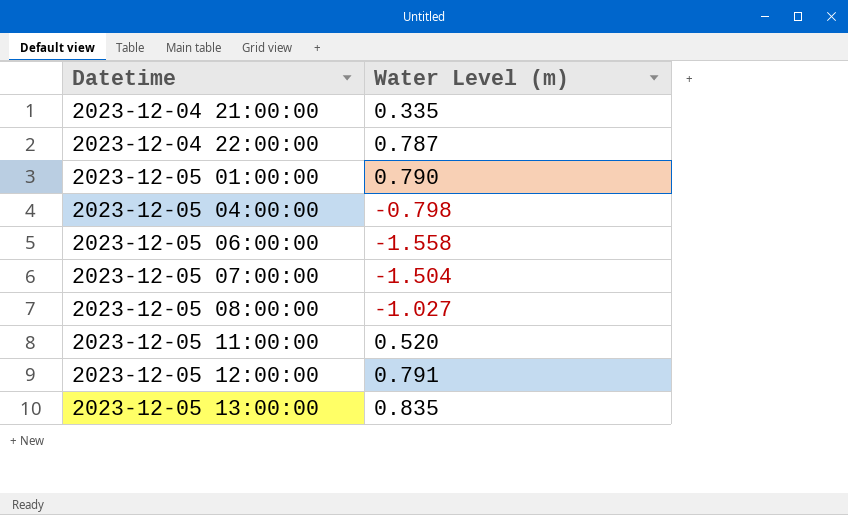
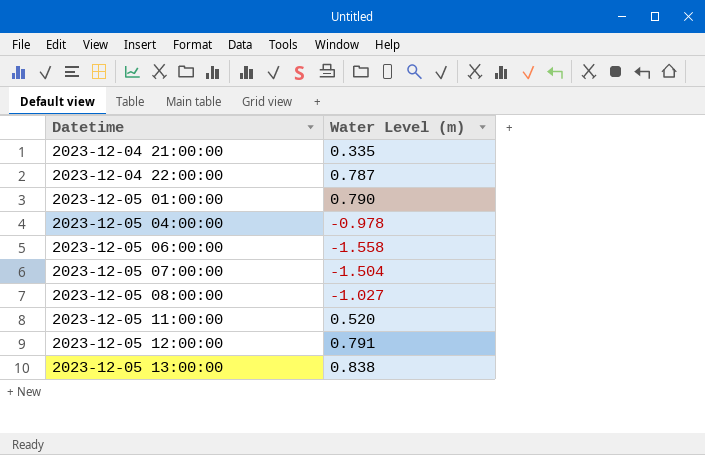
2023-12-05 04:00:00 | Water Level (m): -0.798 -> -0.978
2023-12-05 13:00:00 | Water Level (m): 0.835 -> 0.838

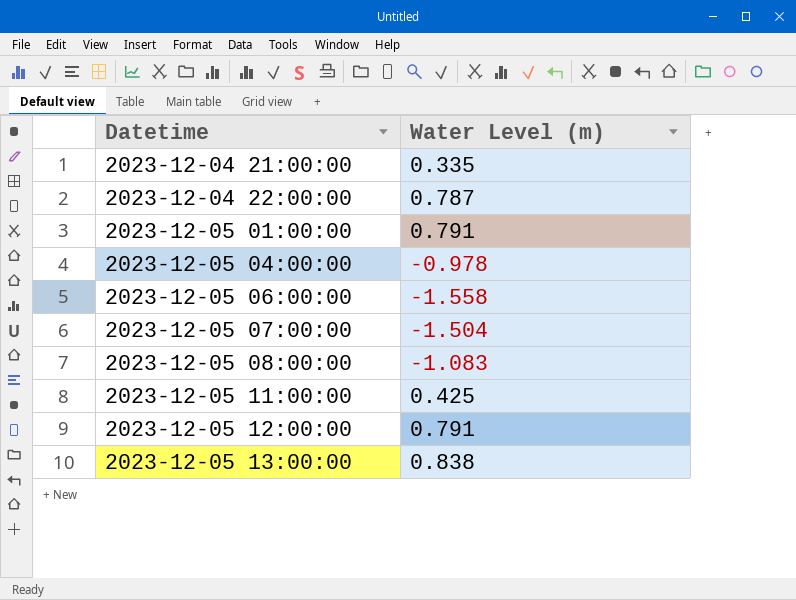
2023-12-05 01:00:00 | Water Level (m): 0.790 -> 0.791
2023-12-05 08:00:00 | Water Level (m): -1.027 -> -1.083
2023-12-05 11:00:00 | Water Level (m): 0.520 -> 0.425

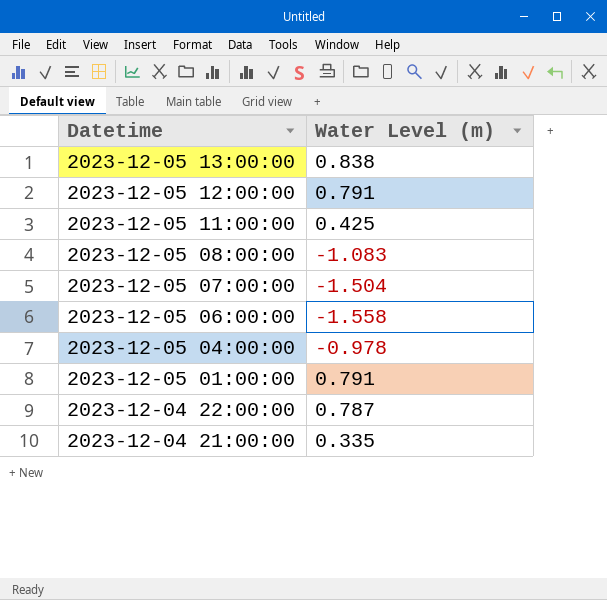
row order: Datetime ascending -> Datetime descending

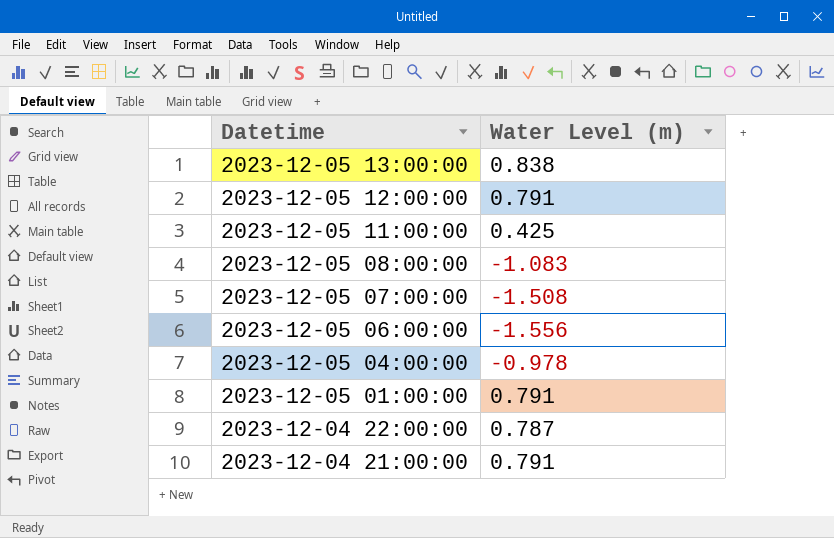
2023-12-05 07:00:00 | Water Level (m): -1.504 -> -1.508
2023-12-05 06:00:00 | Water Level (m): -1.558 -> -1.556
2023-12-04 21:00:00 | Water Level (m): 0.335 -> 0.791

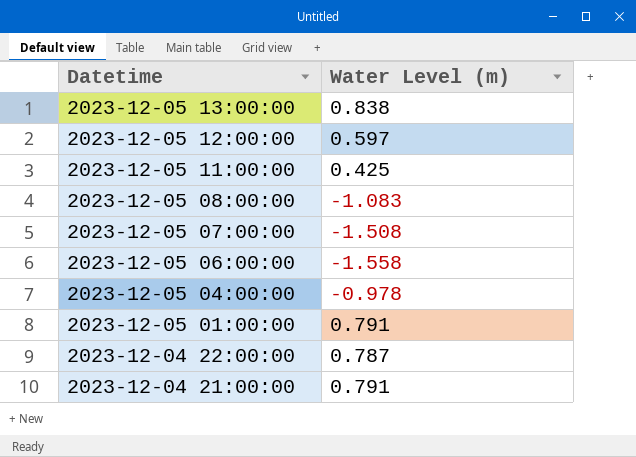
2023-12-05 12:00:00 | Water Level (m): 0.791 -> 0.597
2023-12-05 06:00:00 | Water Level (m): -1.556 -> -1.558

